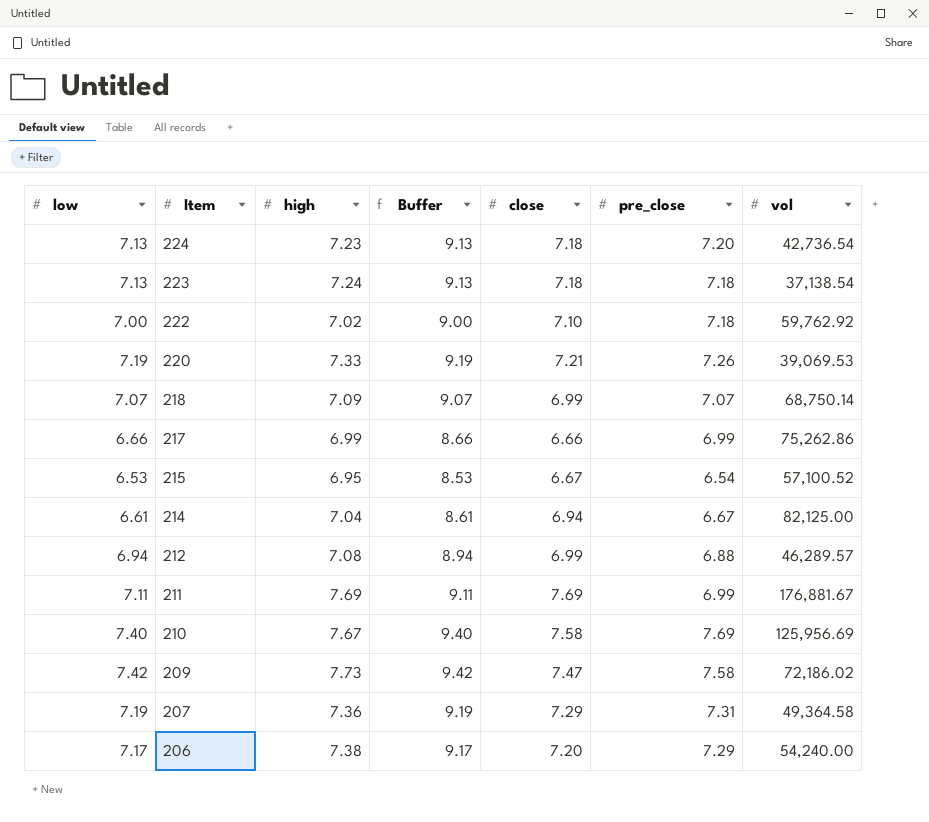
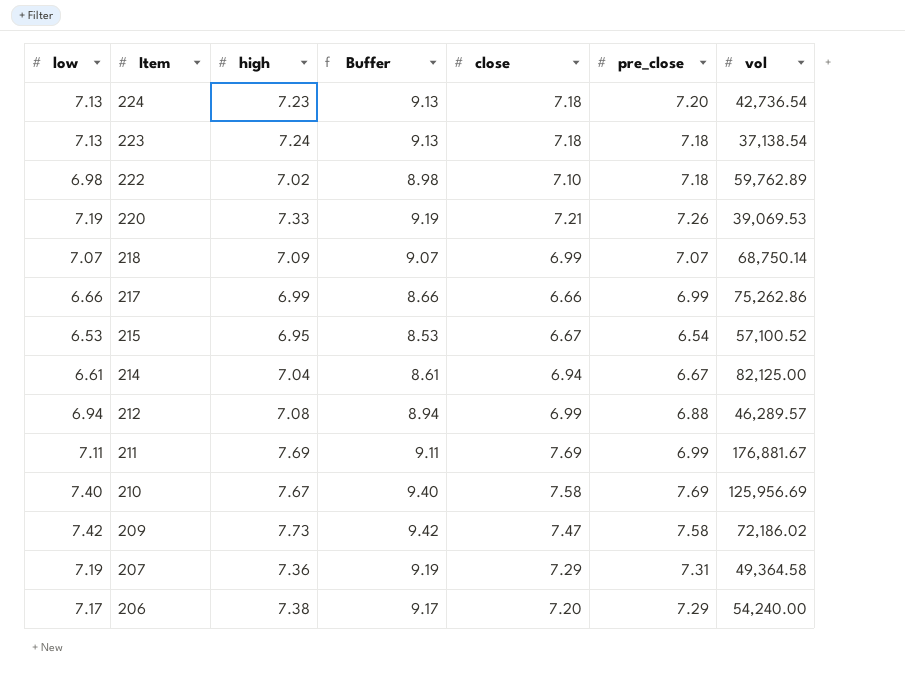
222 | low: 7.00 -> 6.98
222 | Buffer: 9.00 -> 8.98
222 | vol: 59,762.92 -> 59,762.89

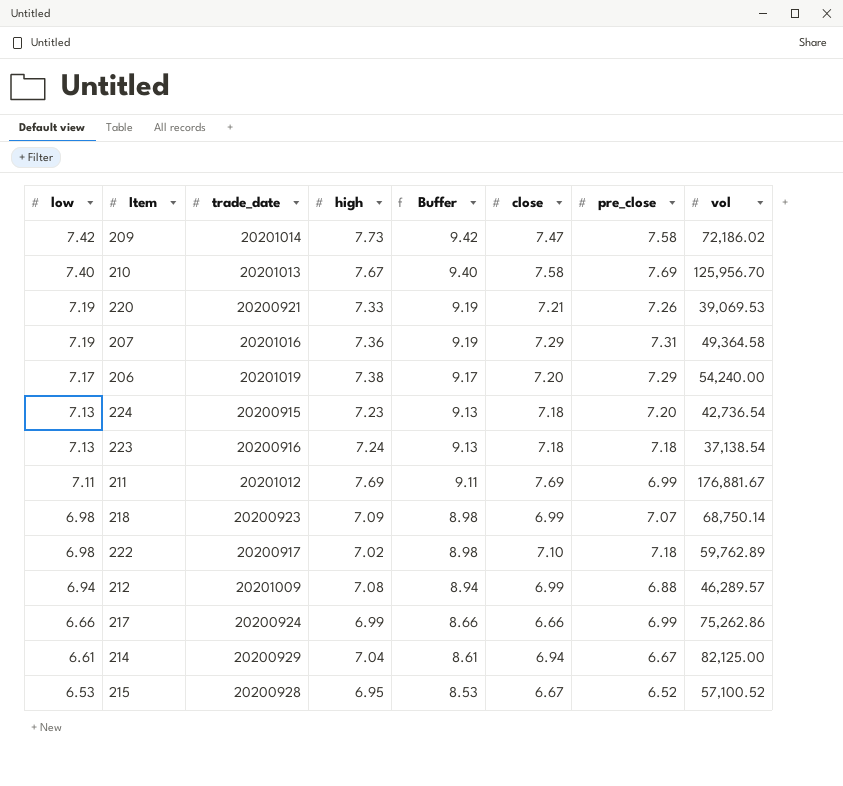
row order: Item descending -> low descending
column trade_date | position: none -> 3
210 | vol: 125,956.69 -> 125,956.70
218 | low: 7.07 -> 6.98
218 | Buffer: 9.07 -> 8.98
215 | pre_close: 6.54 -> 6.52

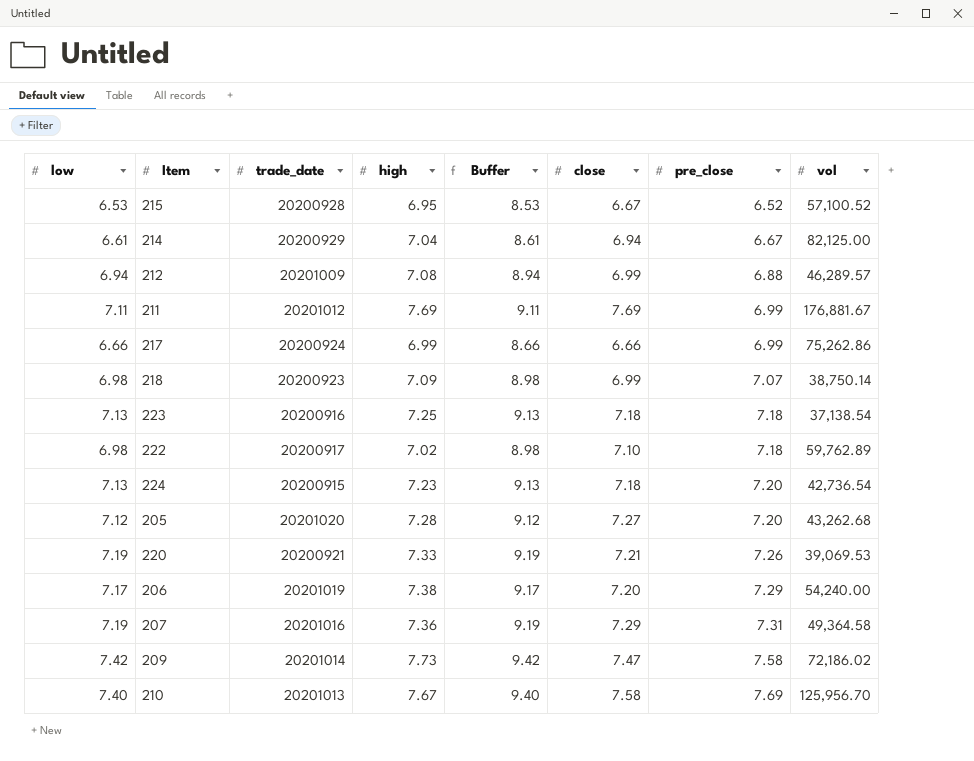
row order: low descending -> pre_close ascending
218 | vol: 68,750.14 -> 38,750.14
223 | high: 7.24 -> 7.25
row 205: none -> 7.12 | 20201020 | 7.28 | 9.12 | 7.27 | 7.20 | 43,262.68

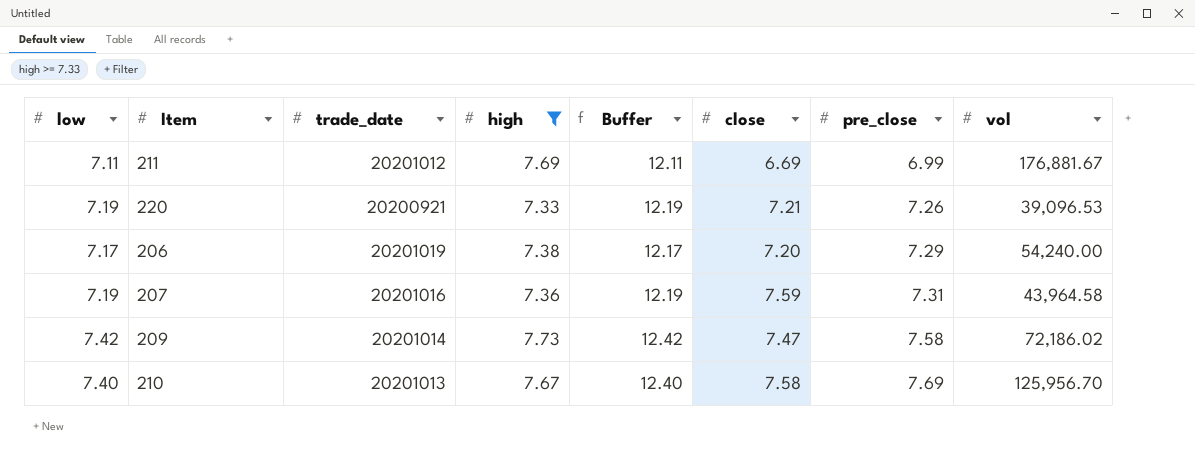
filter: none -> high >= 7.33
column Buffer | formula: [low] + 2 -> [low] + 5
211 | close: 7.69 -> 6.69
220 | vol: 39,069.53 -> 39,096.53
207 | close: 7.29 -> 7.59
207 | vol: 49,364.58 -> 43,964.58

